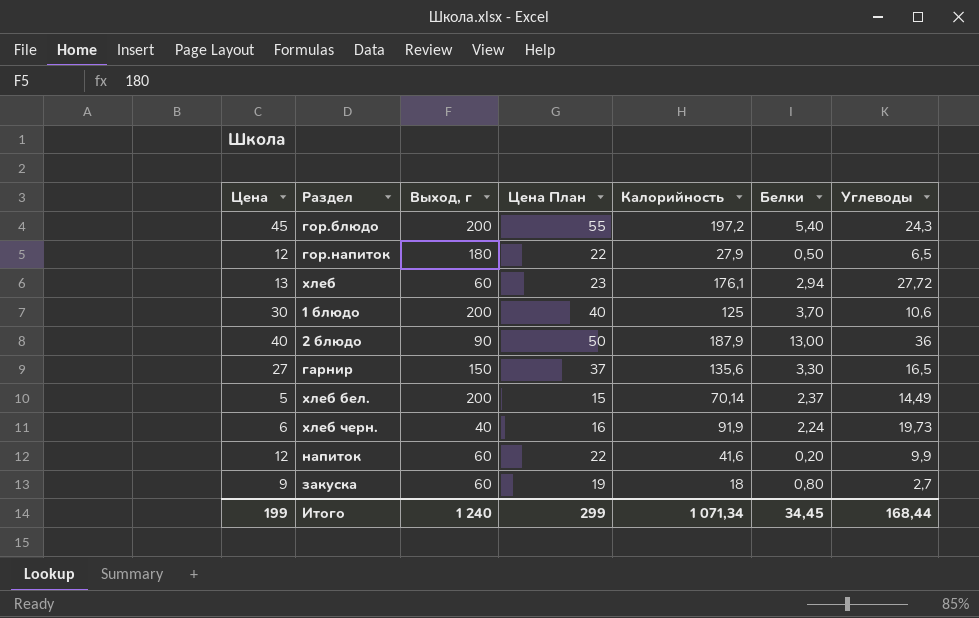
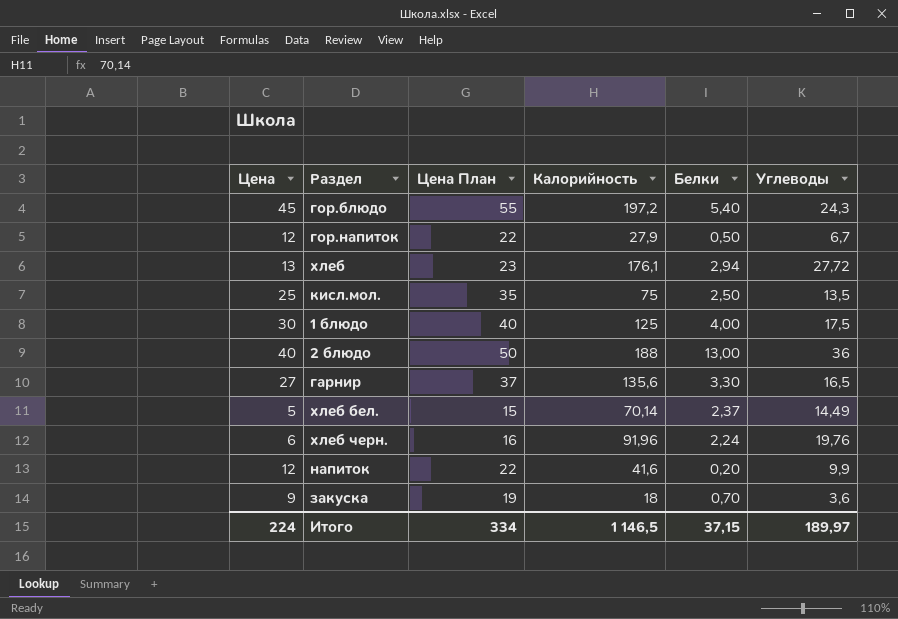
column Выход, г | position: 3 -> none
гор.напиток | Углеводы: 6,5 -> 6,7
row кисл.мол.: none -> 25 | 35 | 75 | 2,50 | 13,5
1 блюдо | Белки: 3,70 -> 4,00
1 блюдо | Углеводы: 10,6 -> 17,5
2 блюдо | Калорийность: 187,9 -> 188
хлеб черн. | Калорийность: 91,9 -> 91,96
хлеб черн. | Углеводы: 19,73 -> 19,76
закуска | Белки: 0,80 -> 0,70
закуска | Углеводы: 2,7 -> 3,6
Итого | Цена: 199 -> 224
Итого | Цена План: 299 -> 334
Итого | Калорийность: 1 071,34 -> 1 146,5
Итого | Белки: 34,45 -> 37,15
Итого | Углеводы: 168,44 -> 189,97

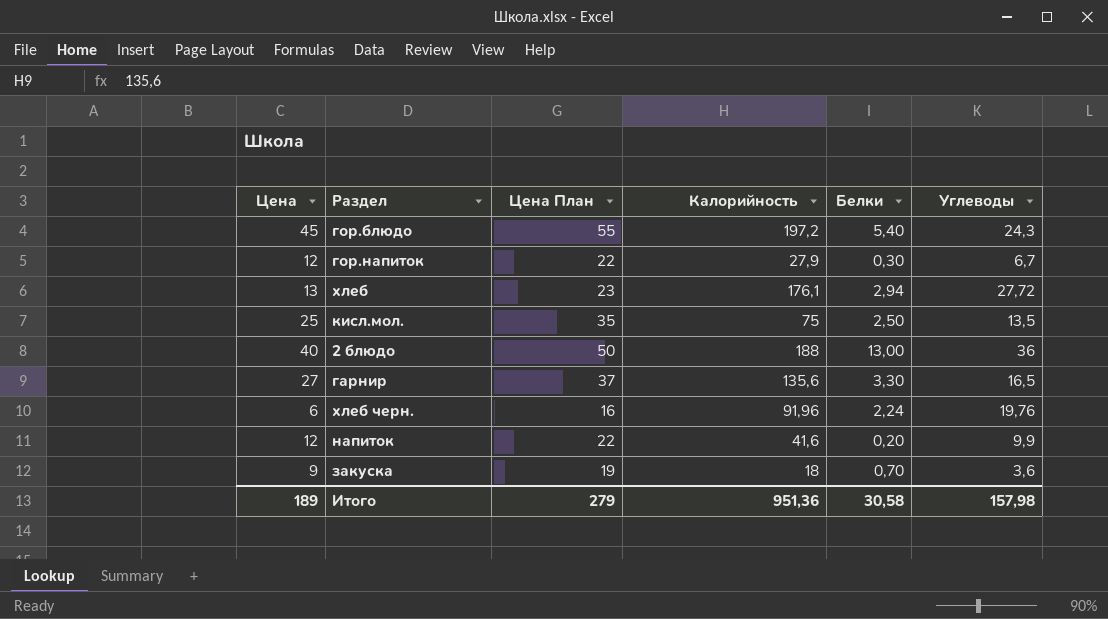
row 1 блюдо: 30 | 40 | 125 | 4,00 | 17,5 -> none
row хлеб бел.: 5 | 15 | 70,14 | 2,37 | 14,49 -> none
гор.напиток | Белки: 0,50 -> 0,30
Итого | Цена: 224 -> 189
Итого | Цена План: 334 -> 279
Итого | Калорийность: 1 146,5 -> 951,36
Итого | Белки: 37,15 -> 30,58
Итого | Углеводы: 189,97 -> 157,98

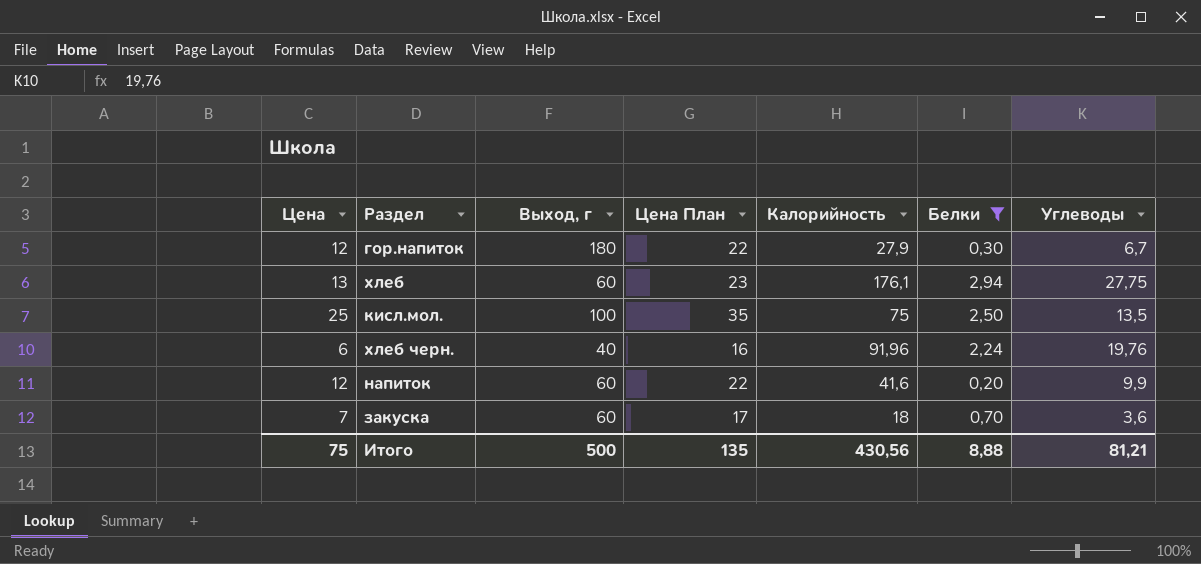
filter: none -> Белки <= 2,94
column Выход, г | position: none -> 3
хлеб | Углеводы: 27,72 -> 27,75
закуска | Цена: 9 -> 7
закуска | Цена План: 19 -> 17
Итого | Цена: 189 -> 75
Итого | Цена План: 279 -> 135
Итого | Калорийность: 951,36 -> 430,56
Итого | Белки: 30,58 -> 8,88
Итого | Углеводы: 157,98 -> 81,21

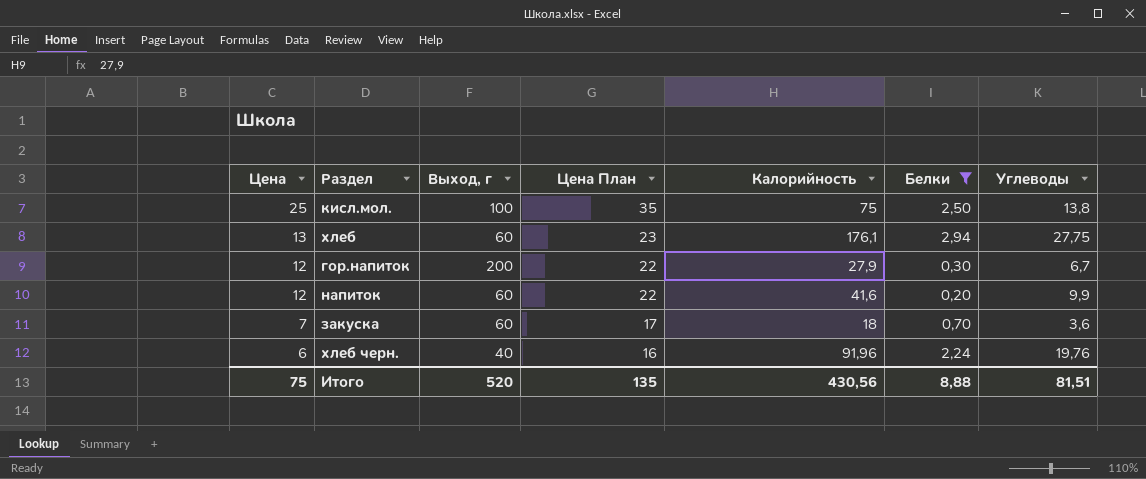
row order: none -> Цена descending
кисл.мол. | Углеводы: 13,5 -> 13,8
гор.напиток | Выход, г: 180 -> 200
Итого | Выход, г: 500 -> 520
Итого | Углеводы: 81,21 -> 81,51

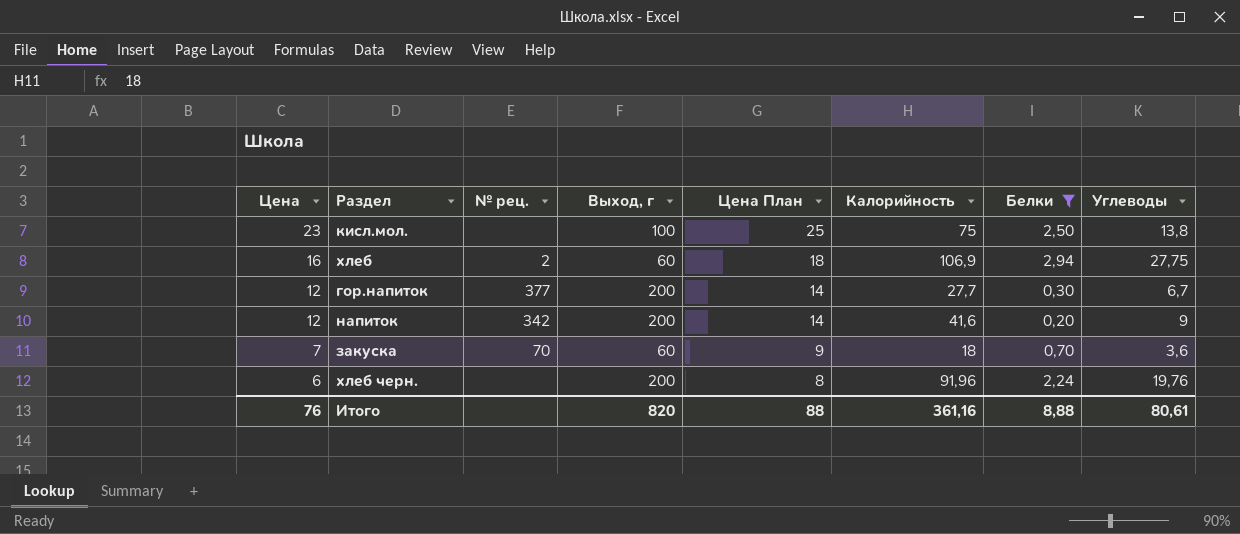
column № рец. | position: none -> 3
column Цена План | formula: [Цена] + 10 -> [Цена] + 2
кисл.мол. | Цена: 25 -> 23
хлеб | Цена: 13 -> 16
хлеб | Калорийность: 176,1 -> 106,9
гор.напиток | Калорийность: 27,9 -> 27,7
напиток | Выход, г: 60 -> 200
напиток | Углеводы: 9,9 -> 9
хлеб черн. | Выход, г: 40 -> 200
Итого | Цена: 75 -> 76
Итого | Выход, г: 520 -> 820
Итого | Цена План: 135 -> 88
Итого | Калорийность: 430,56 -> 361,16
Итого | Углеводы: 81,51 -> 80,61

